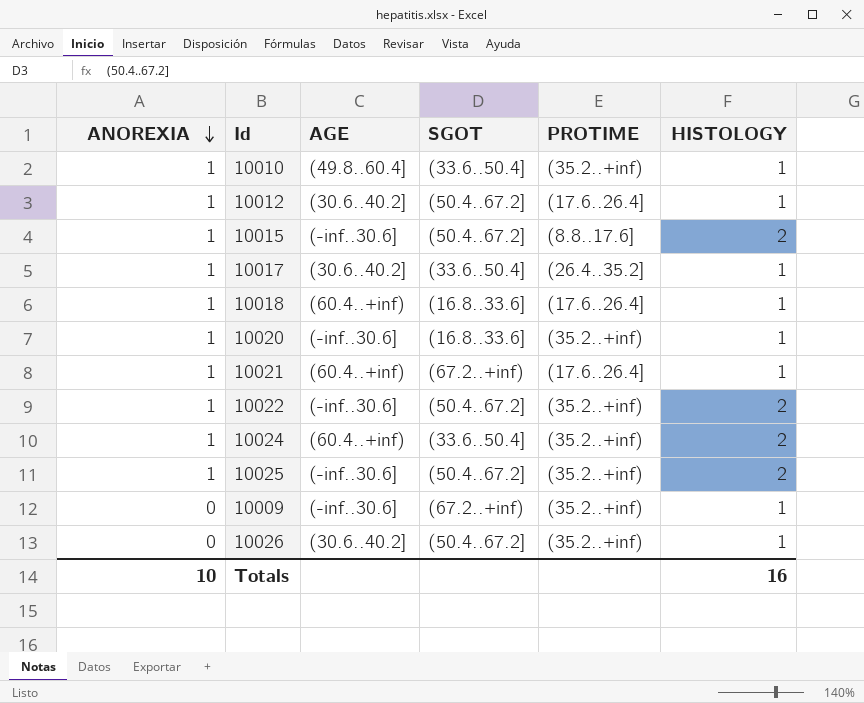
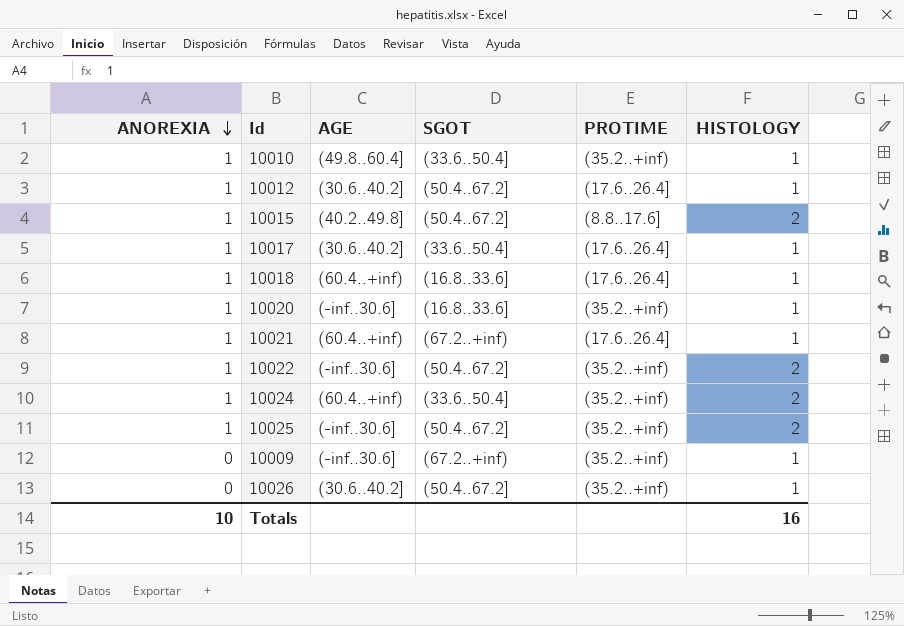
10015 | AGE: (-inf..30.6] -> (40.2..49.8]
10017 | PROTIME: (26.4..35.2] -> (17.6..26.4]

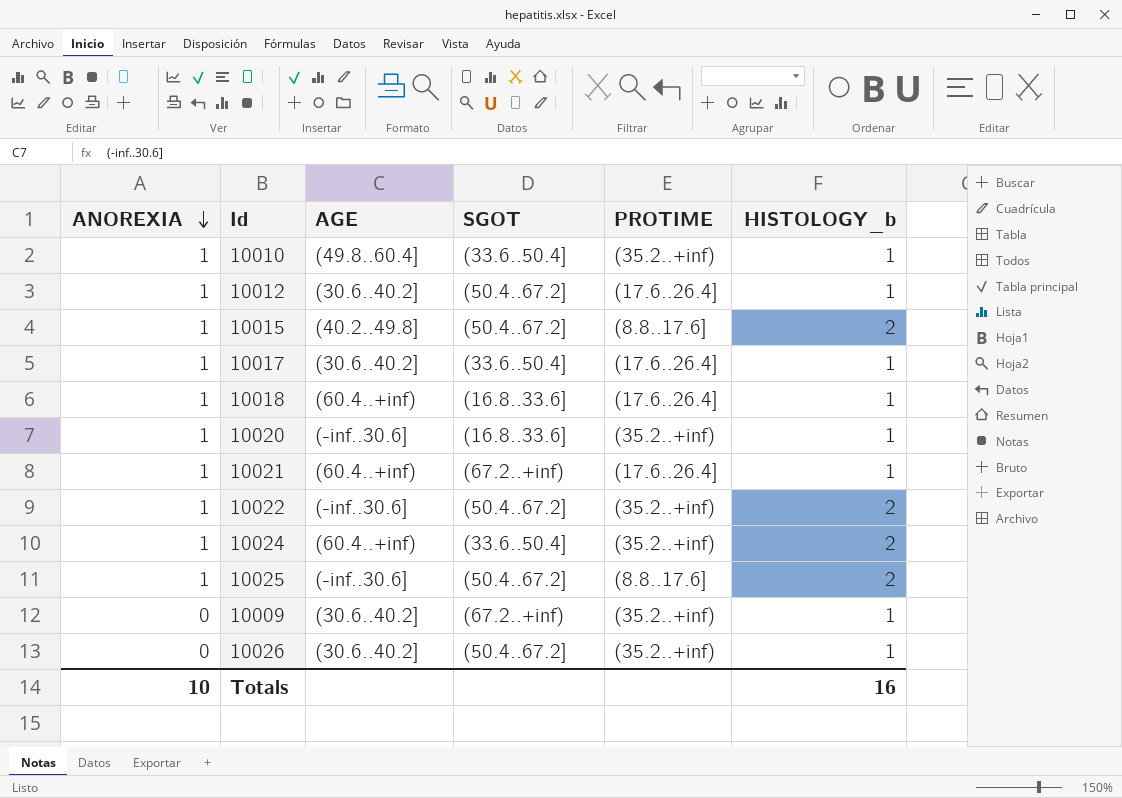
column name: HISTOLOGY -> HISTOLOGY_b
10025 | PROTIME: (35.2..+inf) -> (8.8..17.6]
10009 | AGE: (-inf..30.6] -> (30.6..40.2]

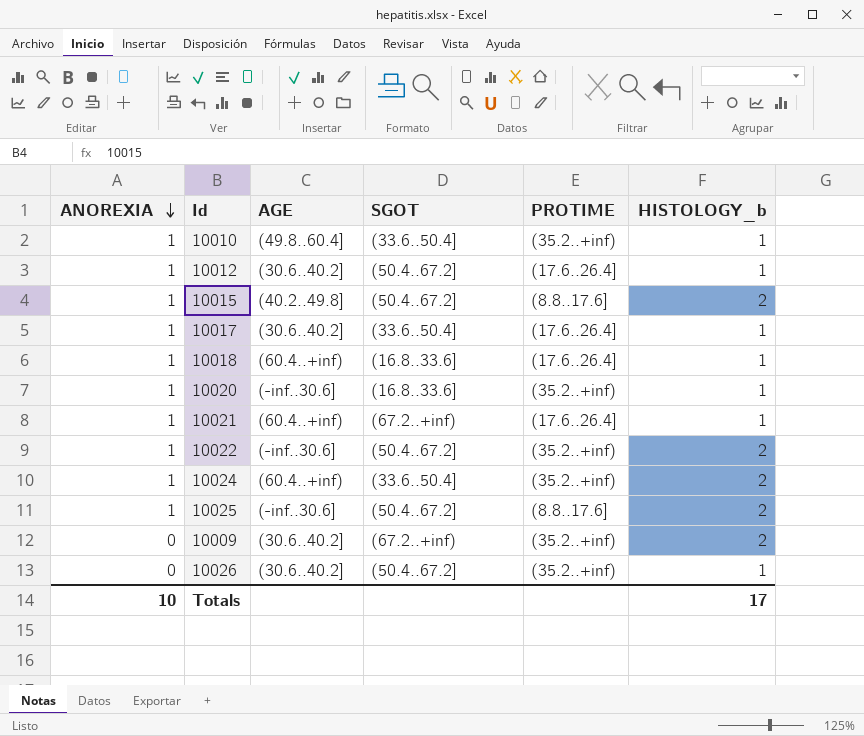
10009 | HISTOLOGY_b: 1 -> 2
Totals | HISTOLOGY_b: 16 -> 17

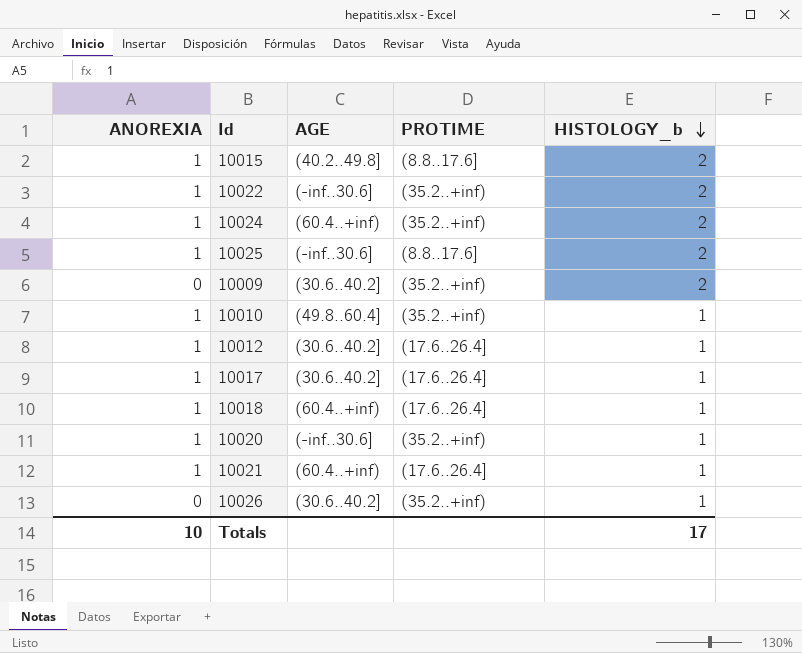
row order: ANOREXIA descending -> HISTOLOGY_b descending
column SGOT | position: 4 -> none

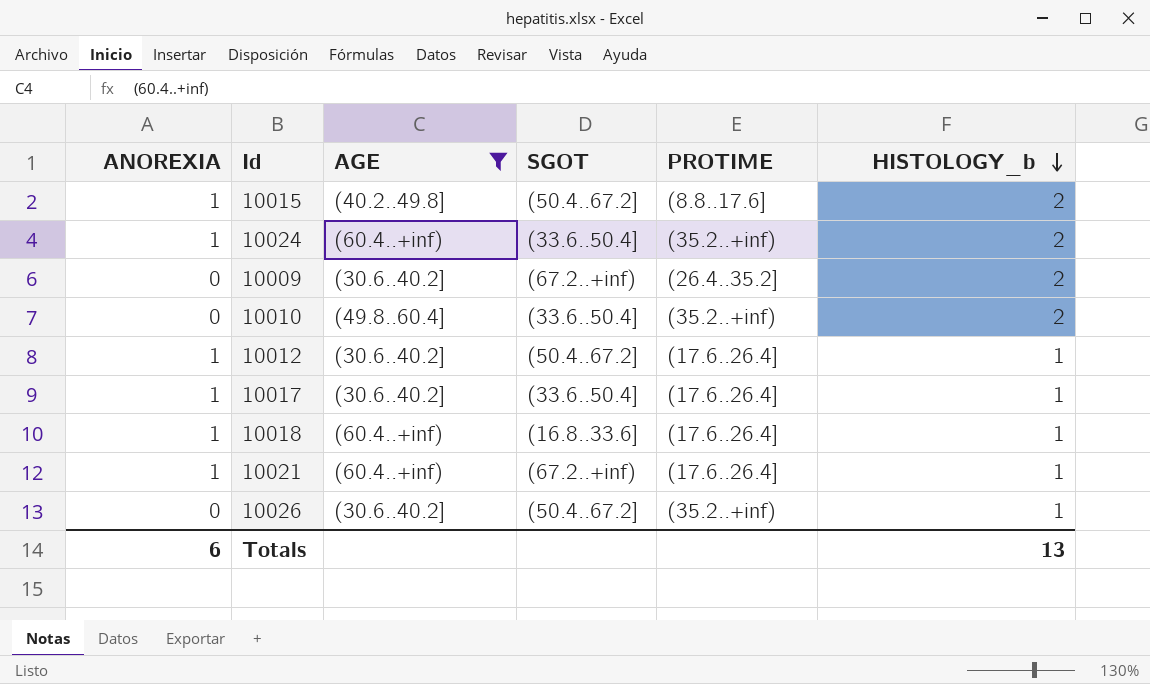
filter: none -> AGE != (-inf..30.6]
column SGOT | position: none -> 4
10009 | PROTIME: (35.2..+inf) -> (26.4..35.2]
10010 | ANOREXIA: 1 -> 0
10010 | HISTOLOGY_b: 1 -> 2
Totals | ANOREXIA: 10 -> 6
Totals | HISTOLOGY_b: 17 -> 13

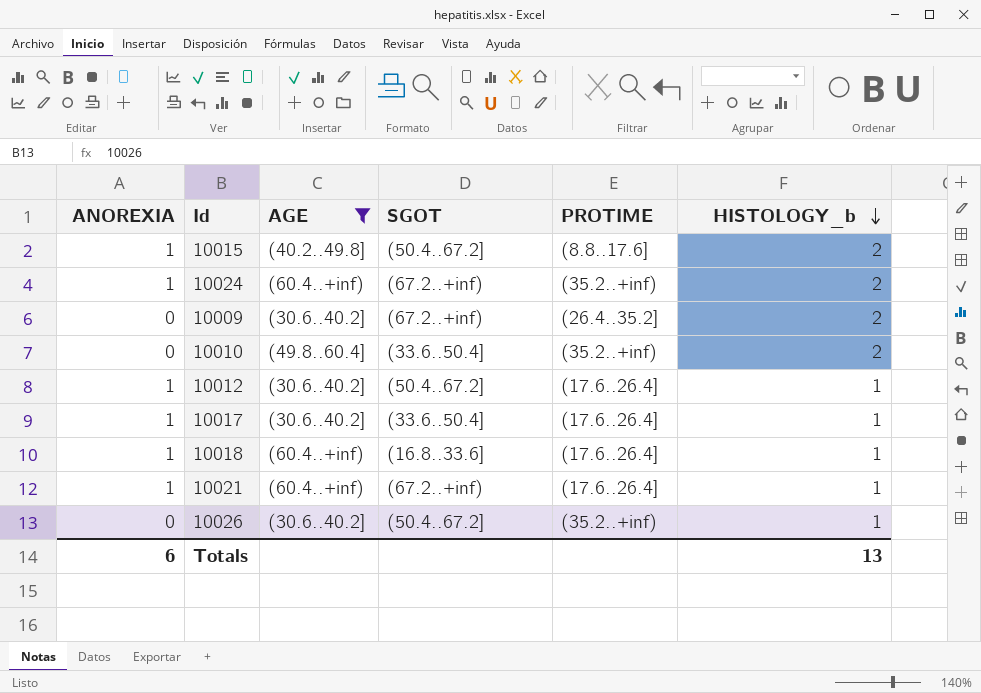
10024 | SGOT: (33.6..50.4] -> (67.2..+inf)

